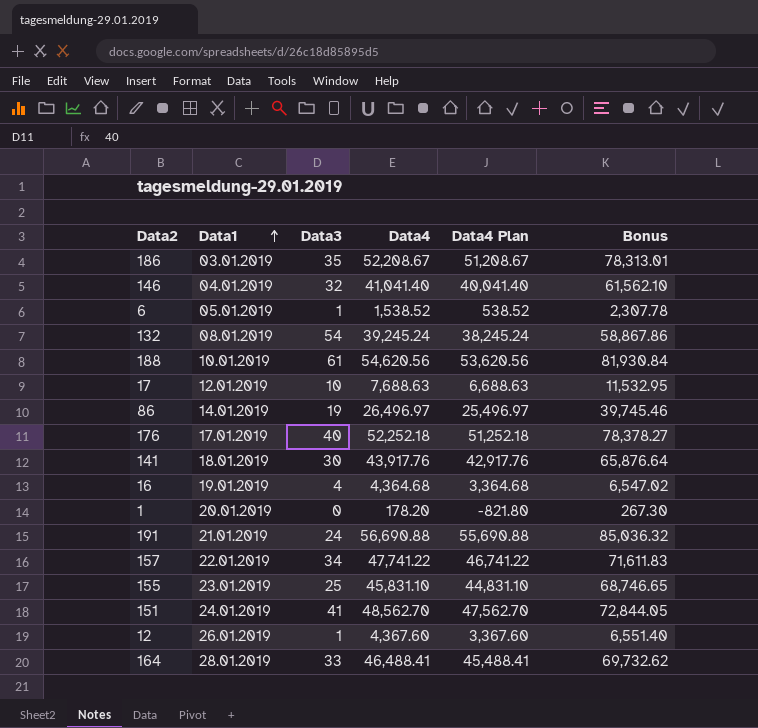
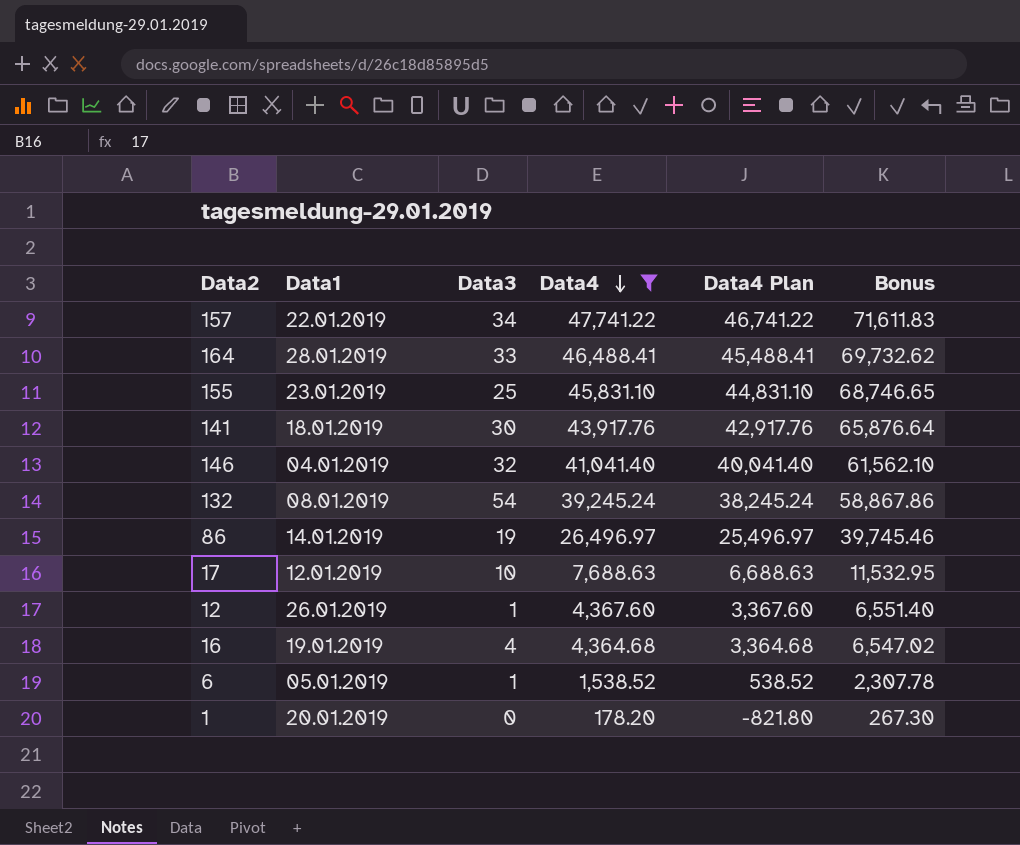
filter: none -> Data4 <= 47,741.22
row order: Data1 ascending -> Data4 descending

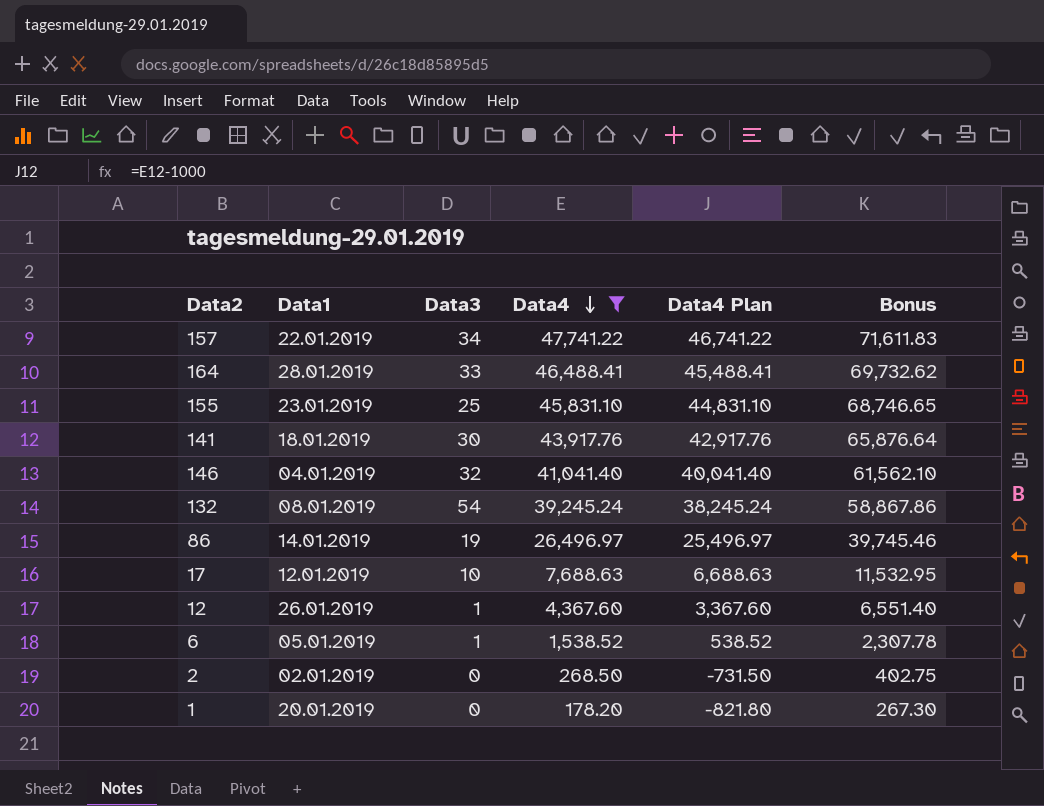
row 16: 19.01.2019 | 4 | 4,364.68 | 3,364.68 | 6,547.02 -> none
row 2: none -> 02.01.2019 | 0 | 268.50 | -731.50 | 402.75

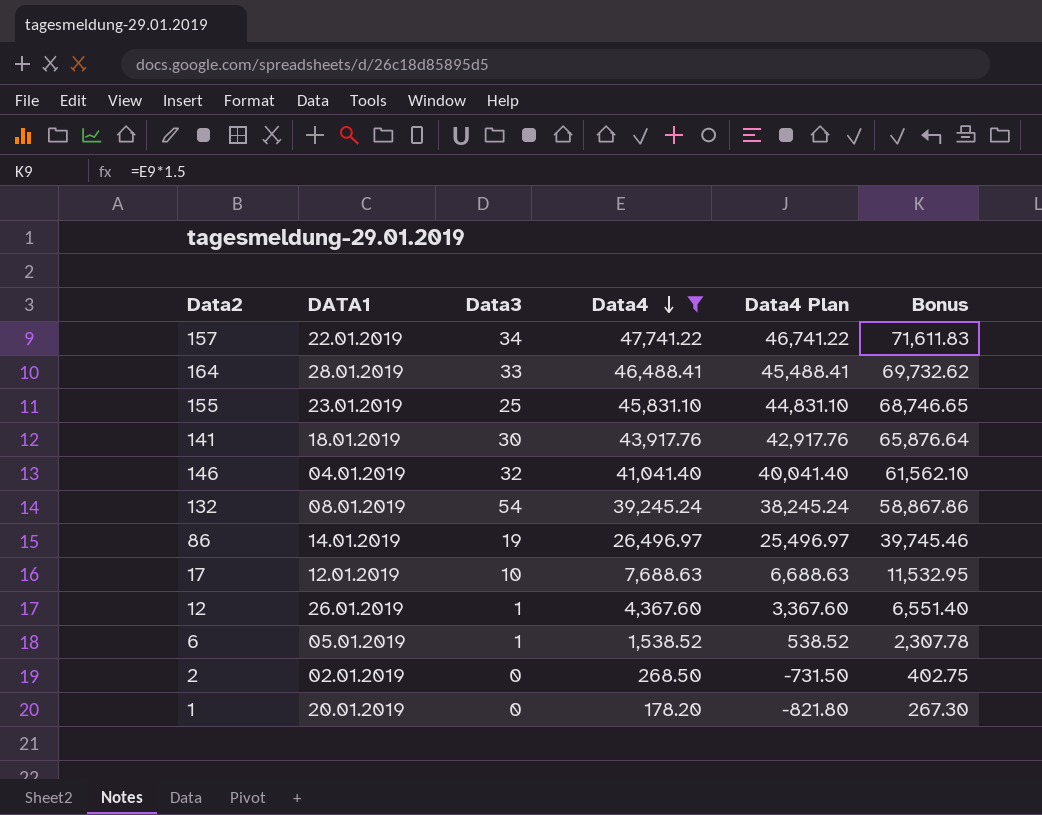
column name: Data1 -> DATA1

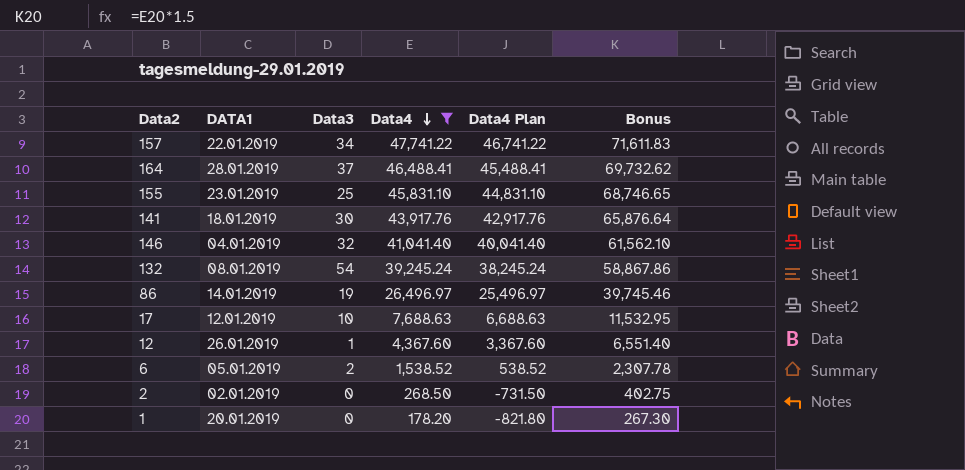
164 | Data3: 33 -> 37
6 | Data3: 1 -> 2

